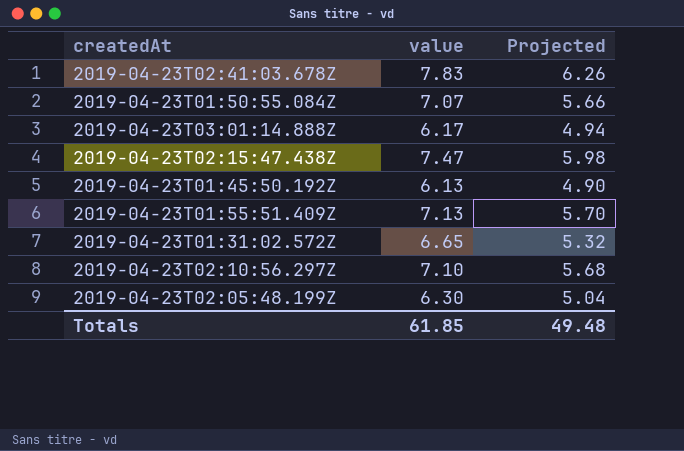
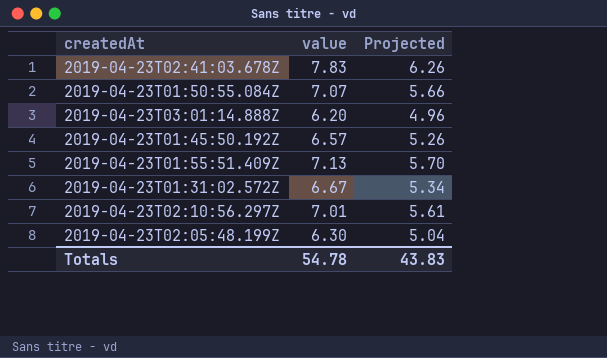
row 2019-04-23T02:15:47.438Z: 7.47 | 5.98 -> none
2019-04-23T03:01:14.888Z | value: 6.17 -> 6.20
2019-04-23T03:01:14.888Z | Projected: 4.94 -> 4.96
2019-04-23T01:45:50.192Z | value: 6.13 -> 6.57
2019-04-23T01:45:50.192Z | Projected: 4.90 -> 5.26
2019-04-23T01:31:02.572Z | value: 6.65 -> 6.67
2019-04-23T01:31:02.572Z | Projected: 5.32 -> 5.34
2019-04-23T02:10:56.297Z | value: 7.10 -> 7.01
2019-04-23T02:10:56.297Z | Projected: 5.68 -> 5.61
Totals | value: 61.85 -> 54.78
Totals | Projected: 49.48 -> 43.83

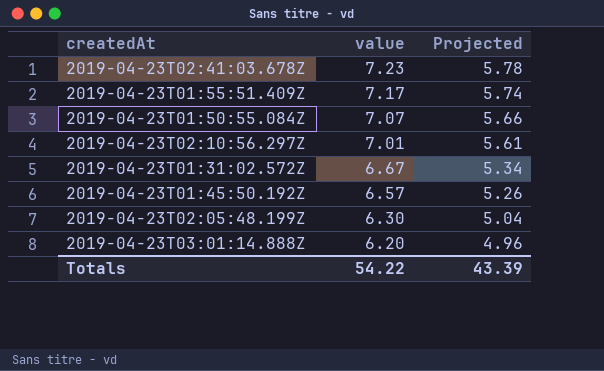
row order: none -> value descending
2019-04-23T02:41:03.678Z | value: 7.83 -> 7.23
2019-04-23T02:41:03.678Z | Projected: 6.26 -> 5.78
2019-04-23T01:55:51.409Z | value: 7.13 -> 7.17
2019-04-23T01:55:51.409Z | Projected: 5.70 -> 5.74
Totals | value: 54.78 -> 54.22
Totals | Projected: 43.83 -> 43.39

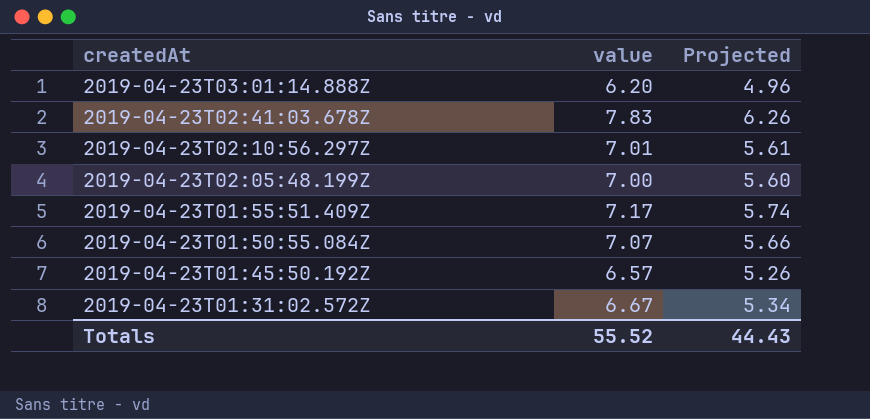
row order: value descending -> createdAt descending
2019-04-23T02:41:03.678Z | value: 7.23 -> 7.83
2019-04-23T02:41:03.678Z | Projected: 5.78 -> 6.26
2019-04-23T02:05:48.199Z | value: 6.30 -> 7.00
2019-04-23T02:05:48.199Z | Projected: 5.04 -> 5.60
Totals | value: 54.22 -> 55.52
Totals | Projected: 43.39 -> 44.43

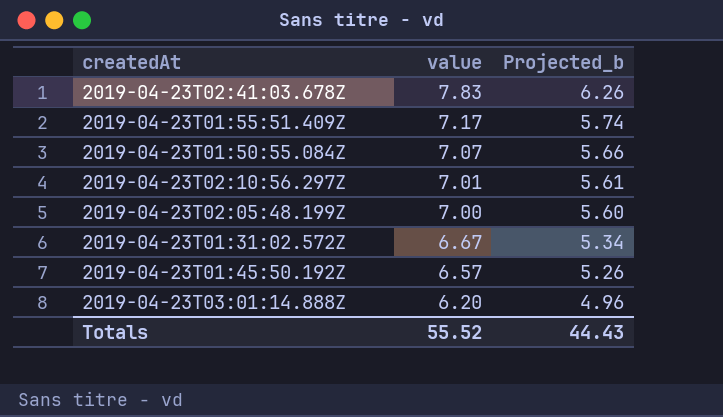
row order: createdAt descending -> value descending
column name: Projected -> Projected_b

